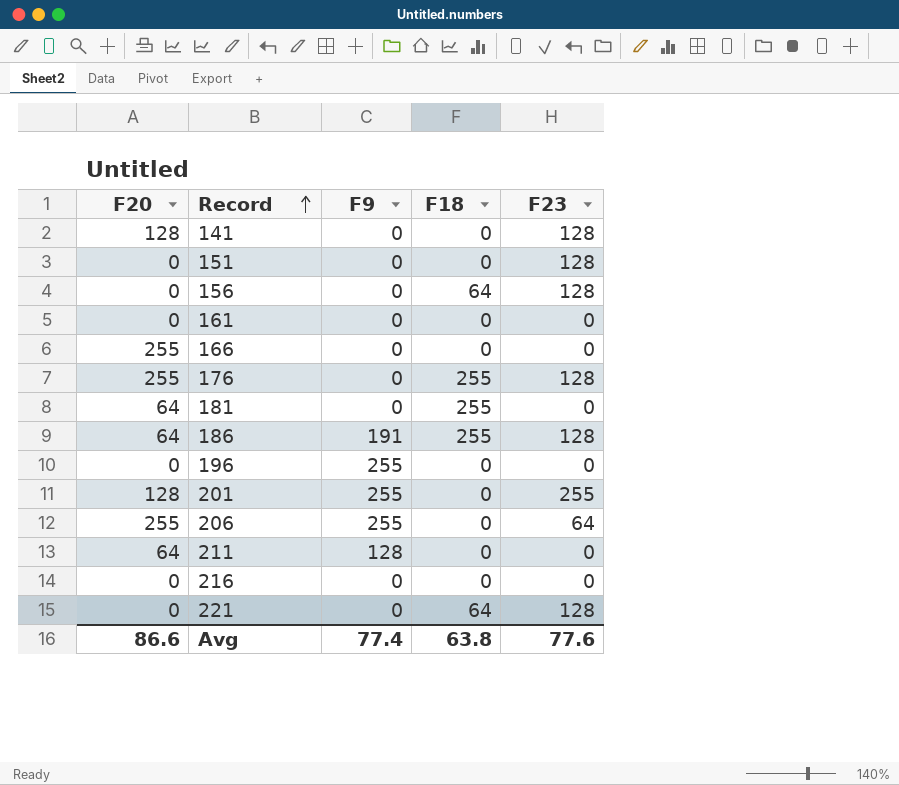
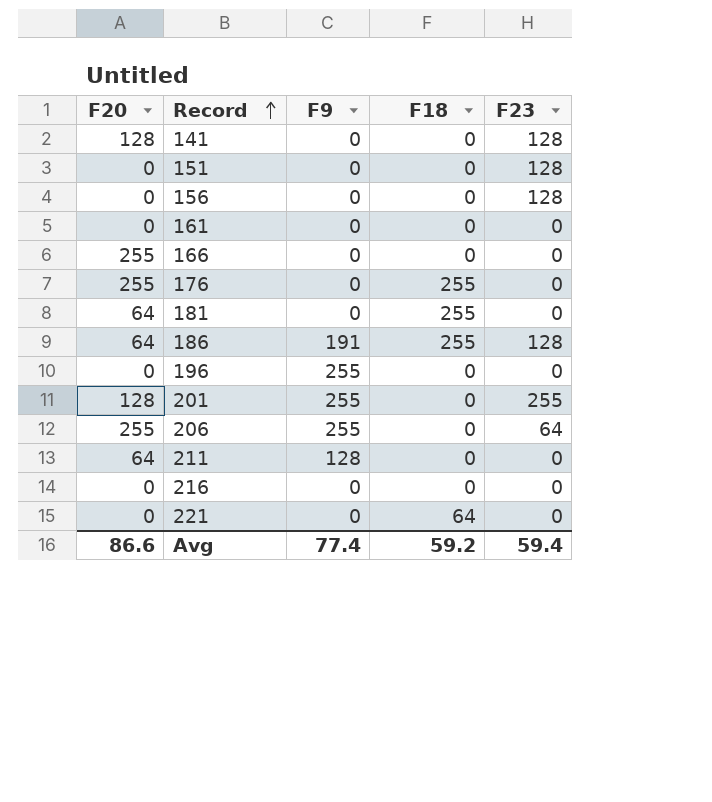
156 | F18: 64 -> 0
176 | F23: 128 -> 0
221 | F23: 128 -> 0
Avg | F18: 63.8 -> 59.2
Avg | F23: 77.6 -> 59.4

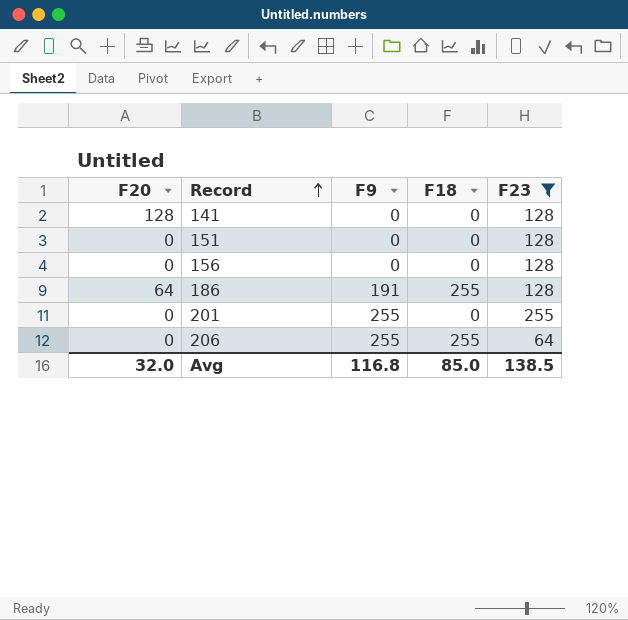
filter: none -> F23 != 0
201 | F20: 128 -> 0
206 | F20: 255 -> 0
206 | F18: 0 -> 255
Avg | F20: 86.6 -> 32.0
Avg | F9: 77.4 -> 116.8
Avg | F18: 59.2 -> 85.0
Avg | F23: 59.4 -> 138.5

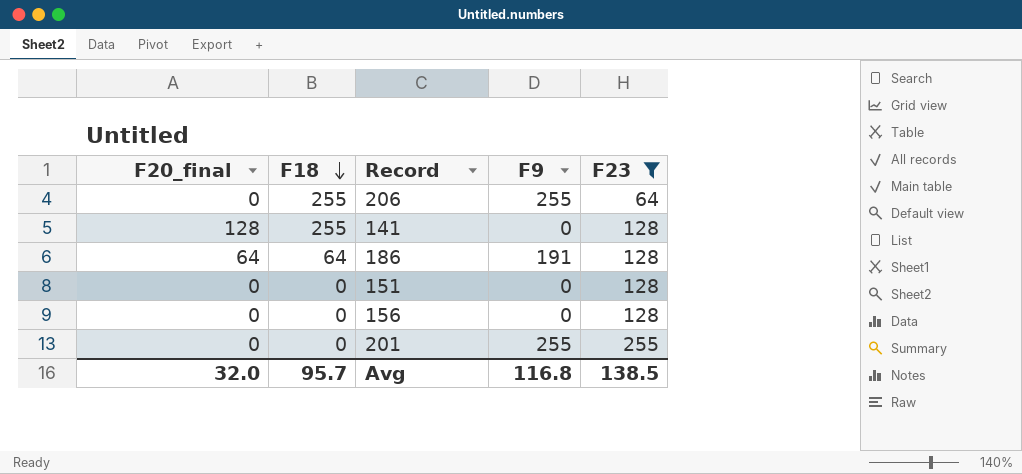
row order: Record ascending -> F18 descending
column name: F20 -> F20_final
column F18 | position: 4 -> 2
141 | F18: 0 -> 255
186 | F18: 255 -> 64
Avg | F18: 85.0 -> 95.7

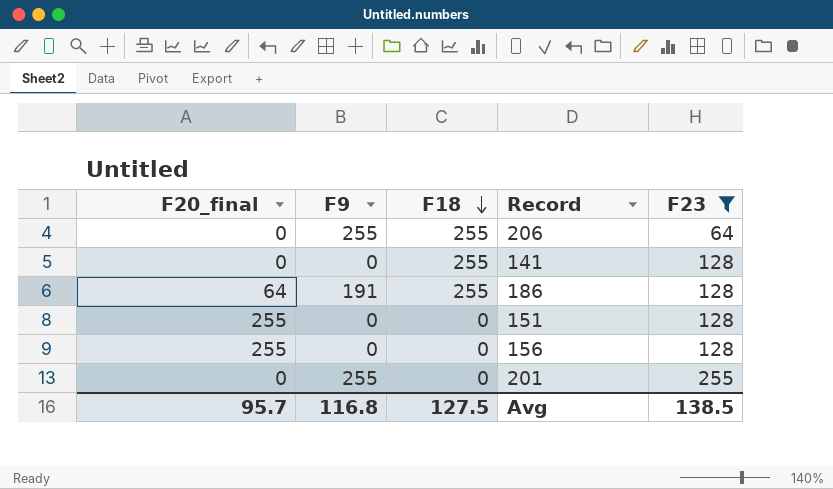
column F9 | position: 4 -> 2
141 | F20_final: 128 -> 0
186 | F18: 64 -> 255
151 | F20_final: 0 -> 255
156 | F20_final: 0 -> 255
Avg | F20_final: 32.0 -> 95.7
Avg | F18: 95.7 -> 127.5

